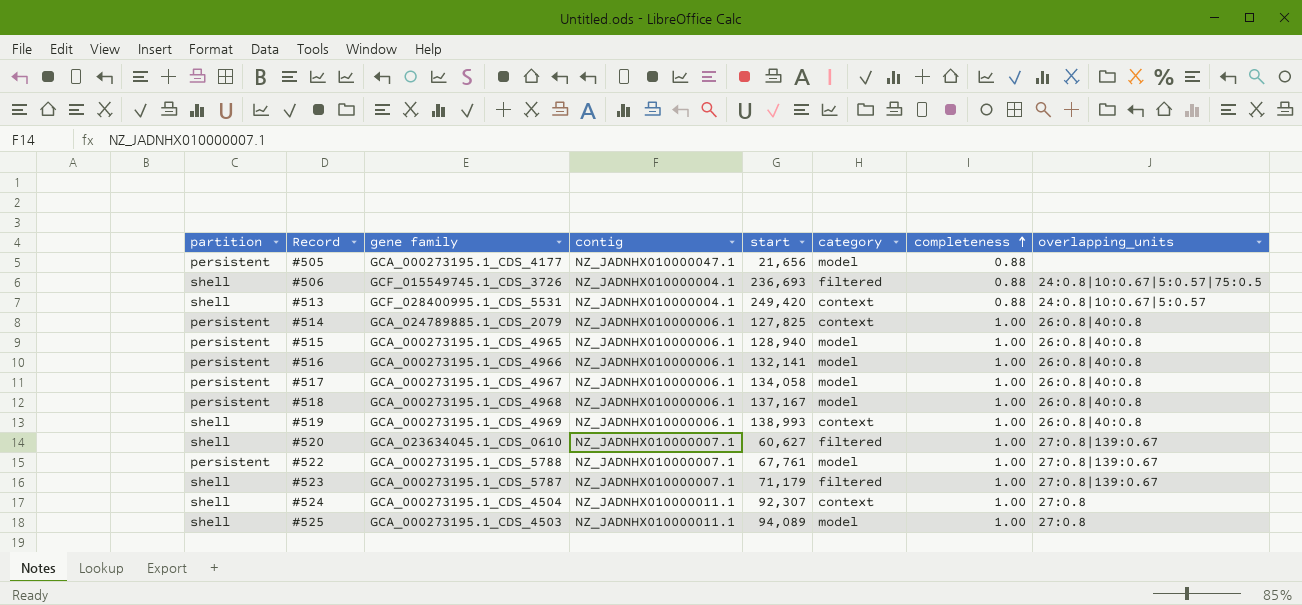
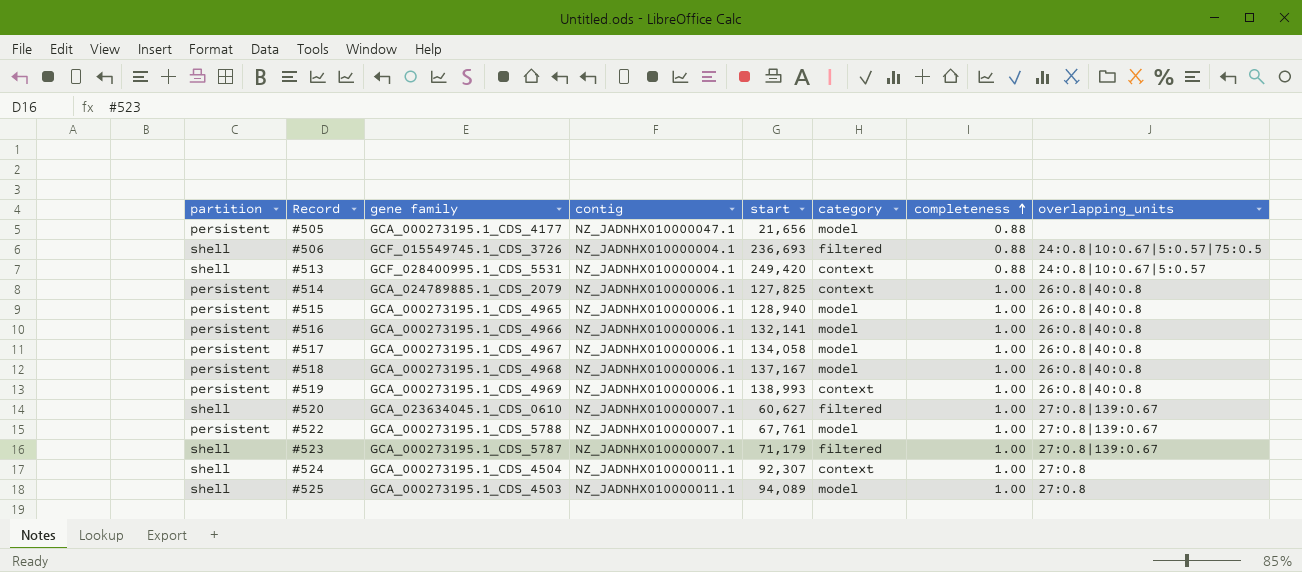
#519 | partition: shell -> persistent

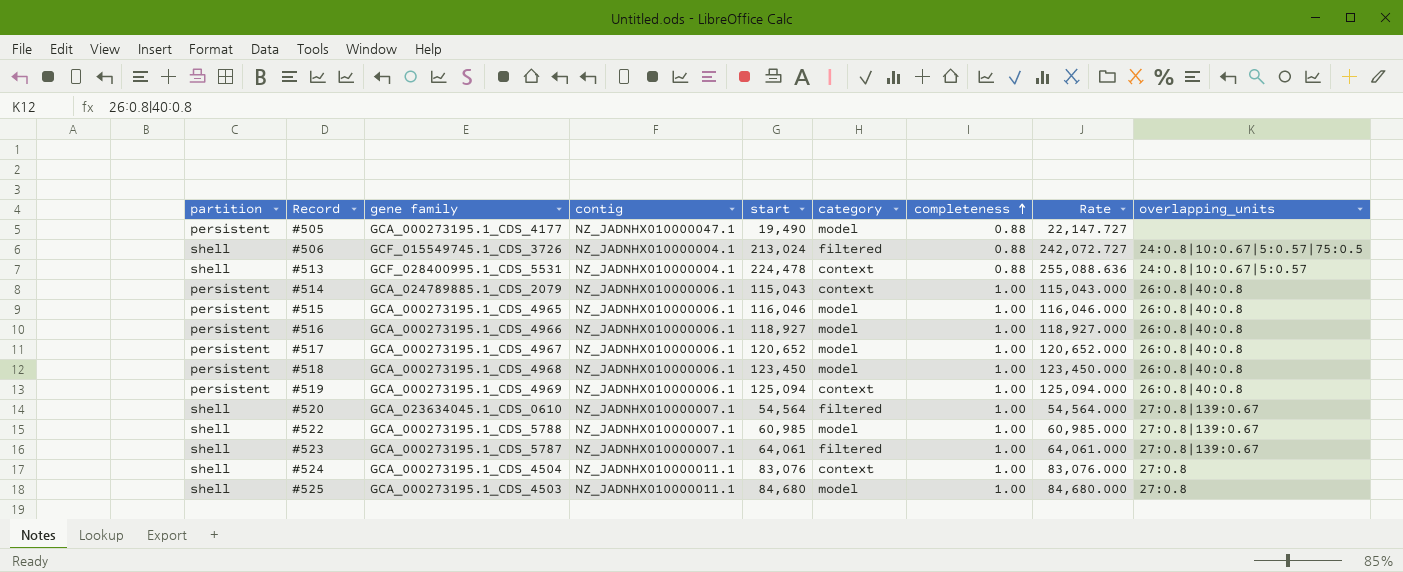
column Rate | formula: none -> [start] / [completeness]
#505 | start: 21,656 -> 19,490
#506 | start: 236,693 -> 213,024
#513 | start: 249,420 -> 224,478
#514 | start: 127,825 -> 115,043
#515 | start: 128,940 -> 116,046
#516 | start: 132,141 -> 118,927
#517 | start: 134,058 -> 120,652
#518 | start: 137,167 -> 123,450
#519 | start: 138,993 -> 125,094
#520 | start: 60,627 -> 54,564
#522 | partition: persistent -> shell
#522 | start: 67,761 -> 60,985
#523 | start: 71,179 -> 64,061
#524 | start: 92,307 -> 83,076
#525 | start: 94,089 -> 84,680

